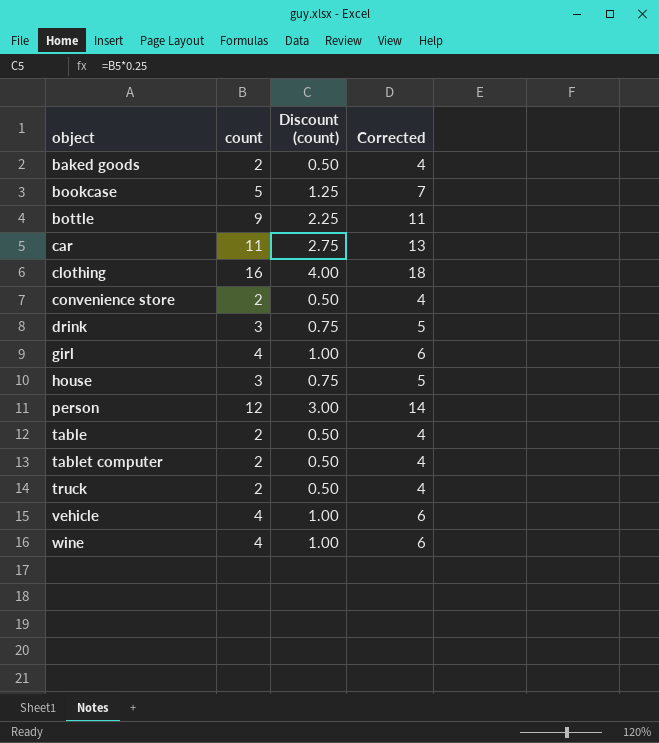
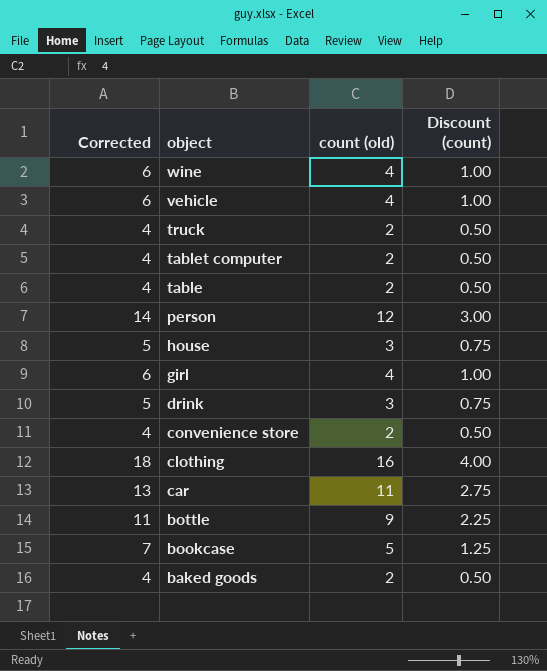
row order: object ascending -> object descending
column Corrected | position: 4 -> 1
column name: count -> count (old)

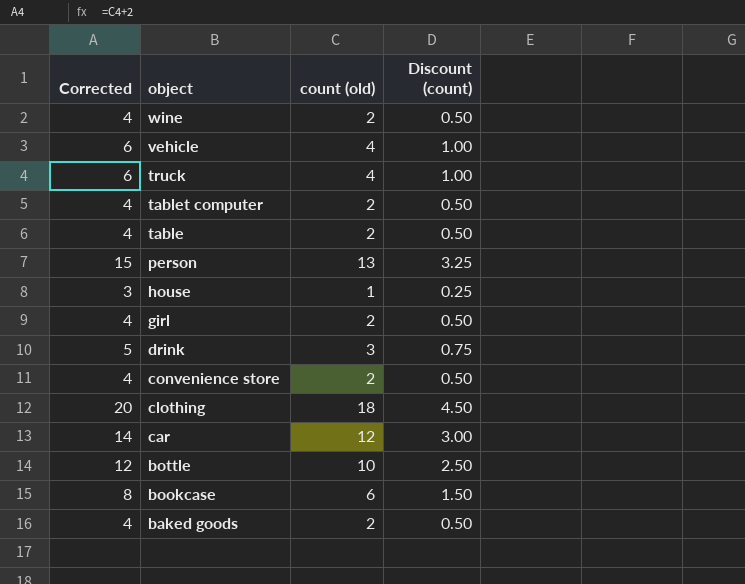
wine | Corrected: 6 -> 4
wine | count (old): 4 -> 2
wine | Discount (count): 1.00 -> 0.50
truck | Corrected: 4 -> 6
truck | count (old): 2 -> 4
truck | Discount (count): 0.50 -> 1.00
person | Corrected: 14 -> 15
person | count (old): 12 -> 13
person | Discount (count): 3.00 -> 3.25
house | Corrected: 5 -> 3
house | count (old): 3 -> 1
house | Discount (count): 0.75 -> 0.25
girl | Corrected: 6 -> 4
girl | count (old): 4 -> 2
girl | Discount (count): 1.00 -> 0.50
clothing | Corrected: 18 -> 20
clothing | count (old): 16 -> 18
clothing | Discount (count): 4.00 -> 4.50
car | Corrected: 13 -> 14
car | count (old): 11 -> 12
car | Discount (count): 2.75 -> 3.00
bottle | Corrected: 11 -> 12
bottle | count (old): 9 -> 10
bottle | Discount (count): 2.25 -> 2.50
bookcase | Corrected: 7 -> 8
bookcase | count (old): 5 -> 6
bookcase | Discount (count): 1.25 -> 1.50

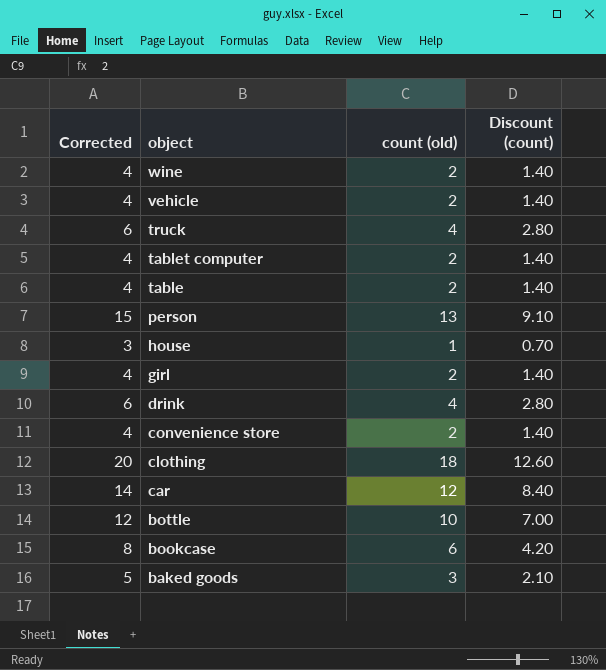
column Discount (count) | formula: [count (old)] * 0.25 -> [count (old)] * 0.7
vehicle | Corrected: 6 -> 4
vehicle | count (old): 4 -> 2
drink | Corrected: 5 -> 6
drink | count (old): 3 -> 4
baked goods | Corrected: 4 -> 5
baked goods | count (old): 2 -> 3

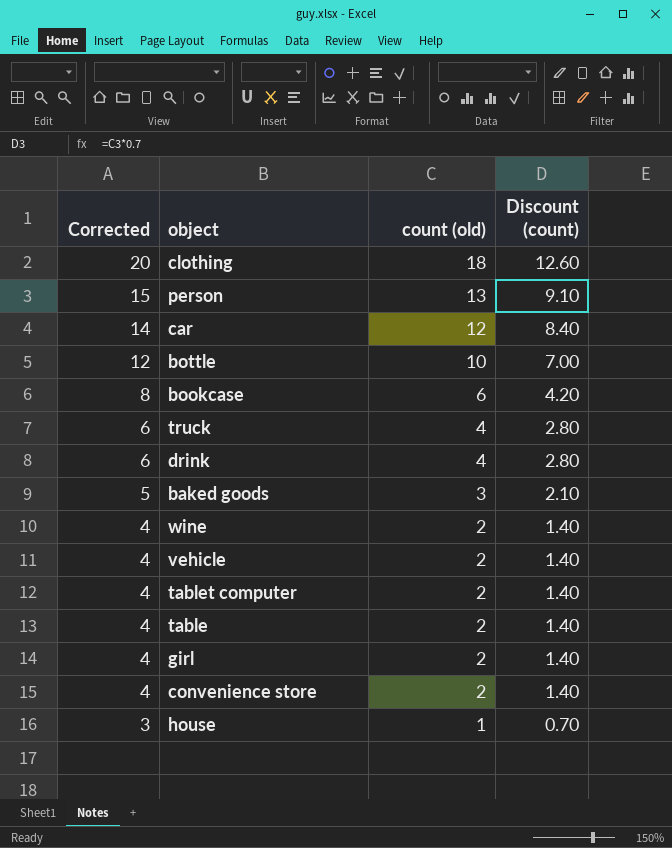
row order: object descending -> Corrected descending

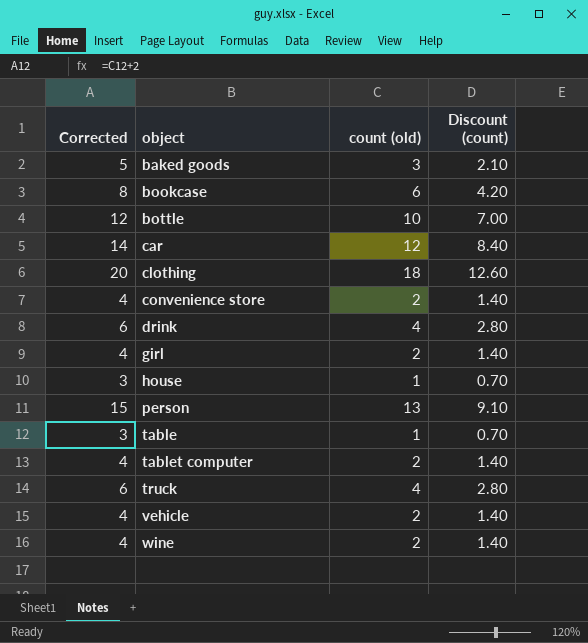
row order: Corrected descending -> object ascending
table | Corrected: 4 -> 3
table | count (old): 2 -> 1
table | Discount (count): 1.40 -> 0.70

